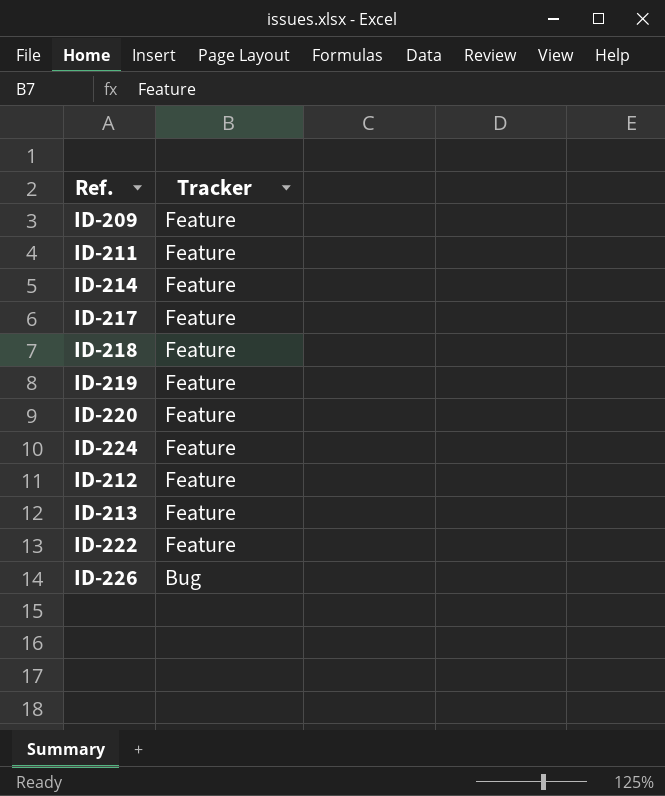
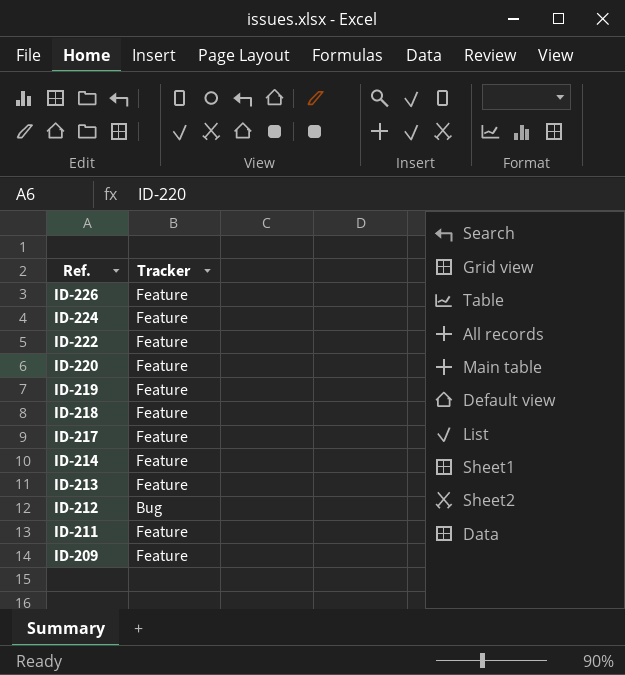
row order: Tracker descending -> Ref. descending
ID-226 | Tracker: Bug -> Feature
ID-212 | Tracker: Feature -> Bug

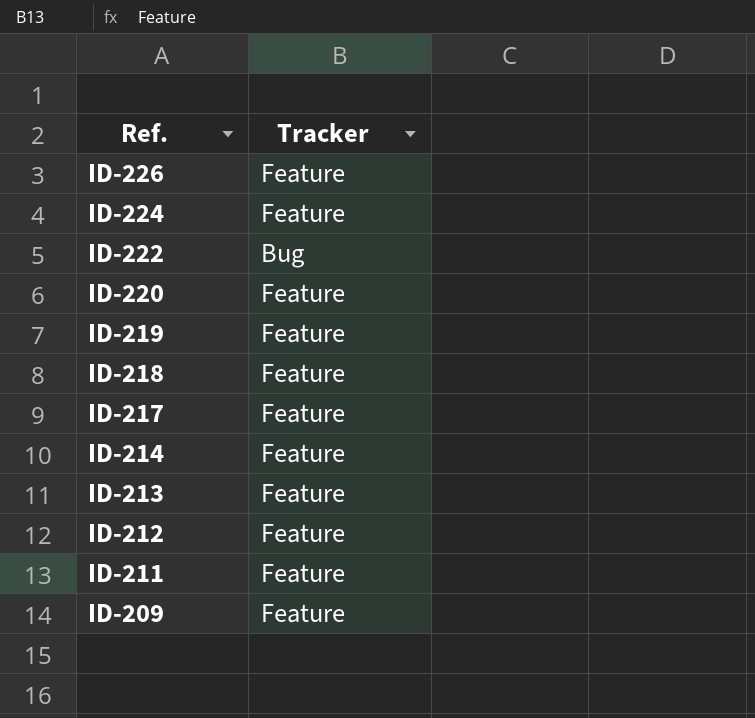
ID-222 | Tracker: Feature -> Bug
ID-212 | Tracker: Bug -> Feature

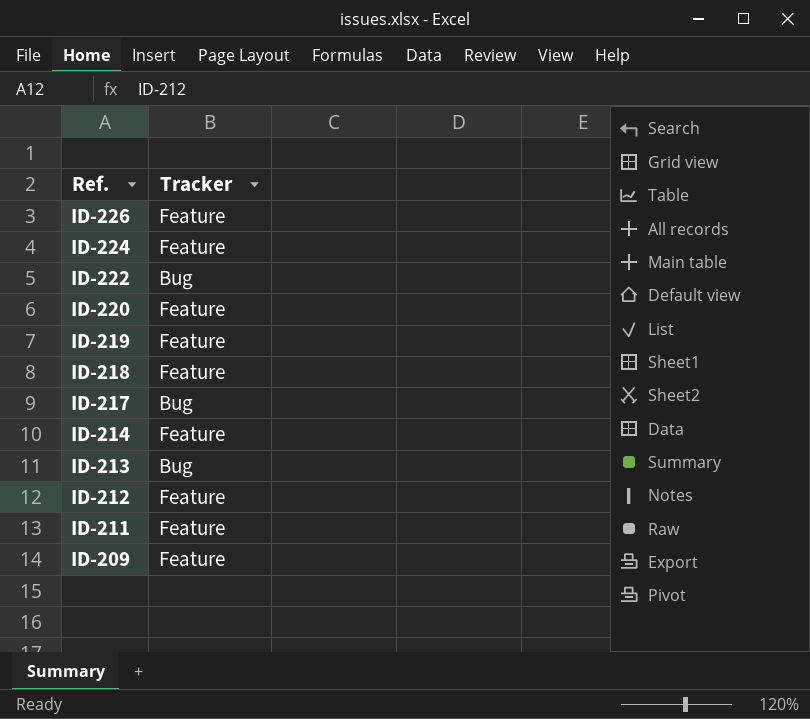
ID-217 | Tracker: Feature -> Bug
ID-213 | Tracker: Feature -> Bug

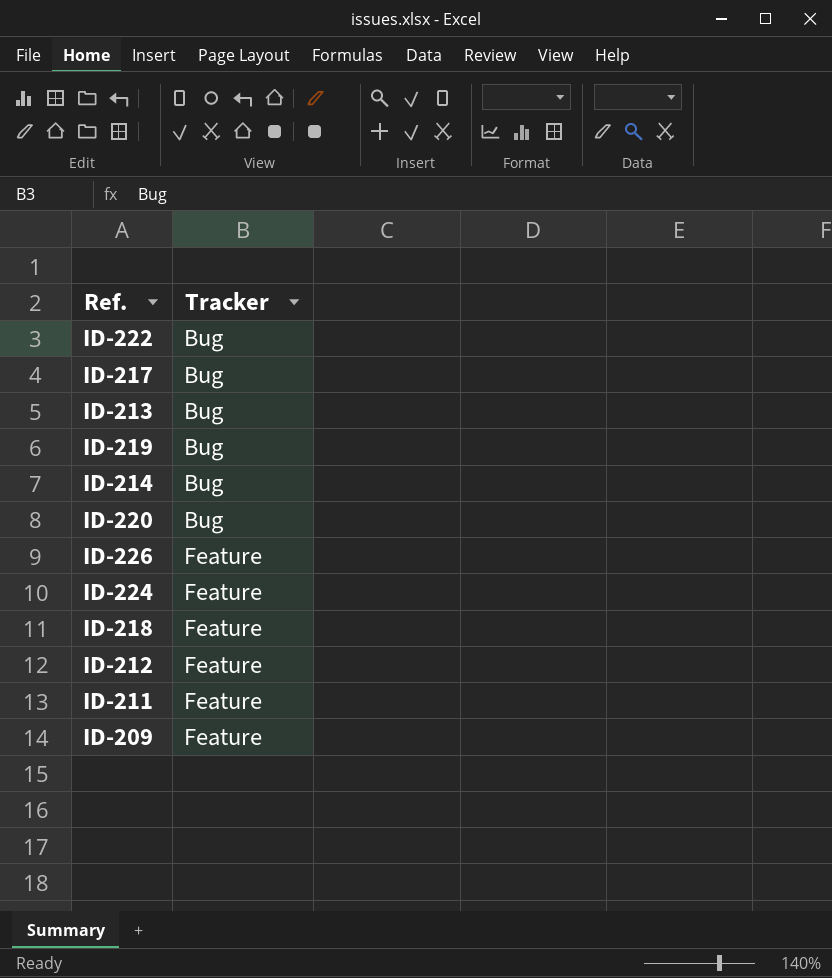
row order: Ref. descending -> Tracker ascending
ID-219 | Tracker: Feature -> Bug
ID-214 | Tracker: Feature -> Bug
ID-220 | Tracker: Feature -> Bug

